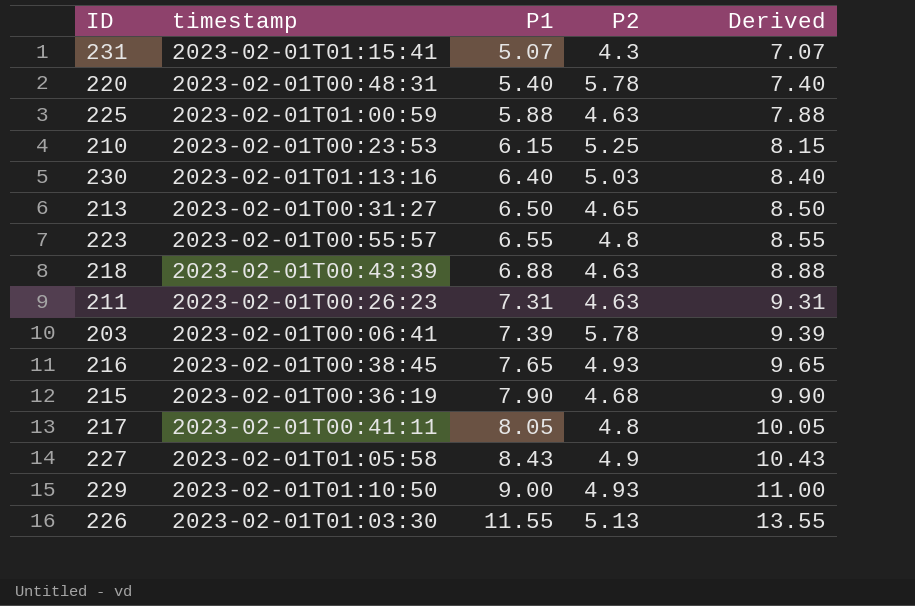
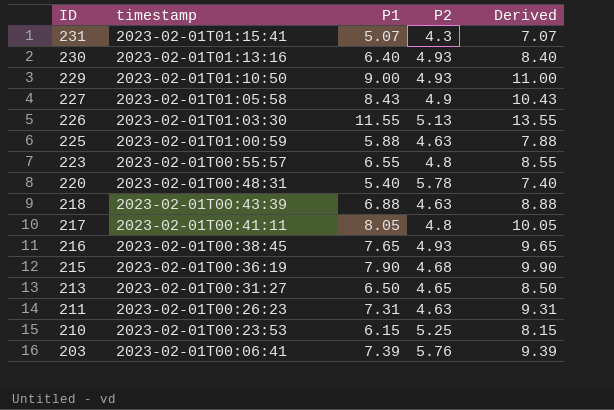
row order: P1 ascending -> ID descending
230 | P2: 5.03 -> 4.93
203 | P2: 5.78 -> 5.76

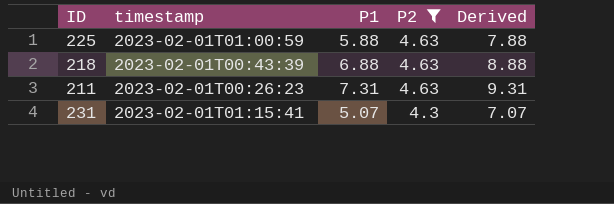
filter: none -> P2 <= 4.63
row order: ID descending -> P2 descending

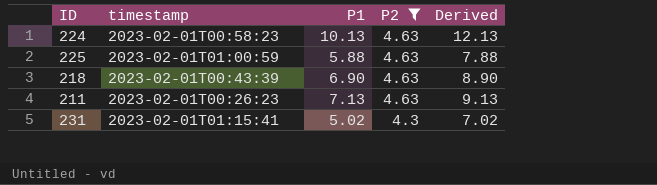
row 224: none -> 2023-02-01T00:58:23 | 10.13 | 4.63 | 12.13
218 | P1: 6.88 -> 6.90
218 | Derived: 8.88 -> 8.90
211 | P1: 7.31 -> 7.13
211 | Derived: 9.31 -> 9.13
231 | P1: 5.07 -> 5.02
231 | Derived: 7.07 -> 7.02

